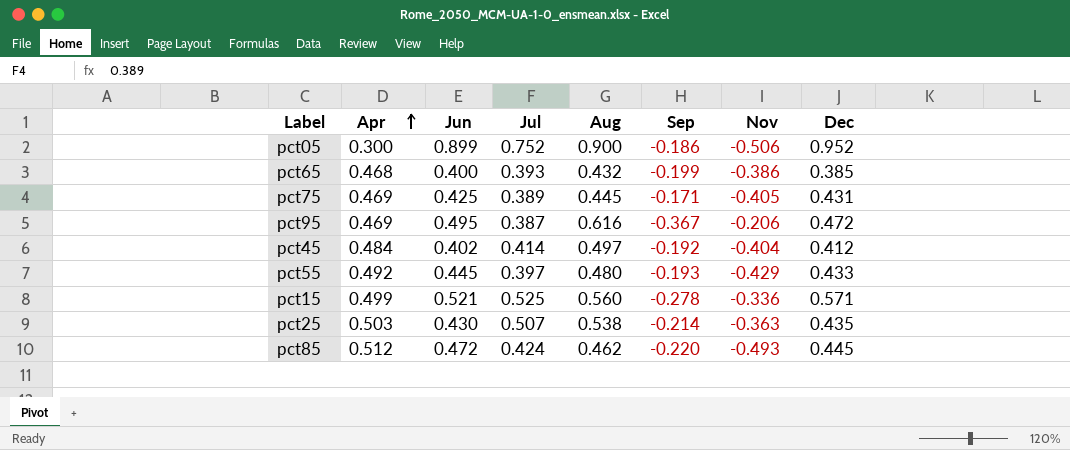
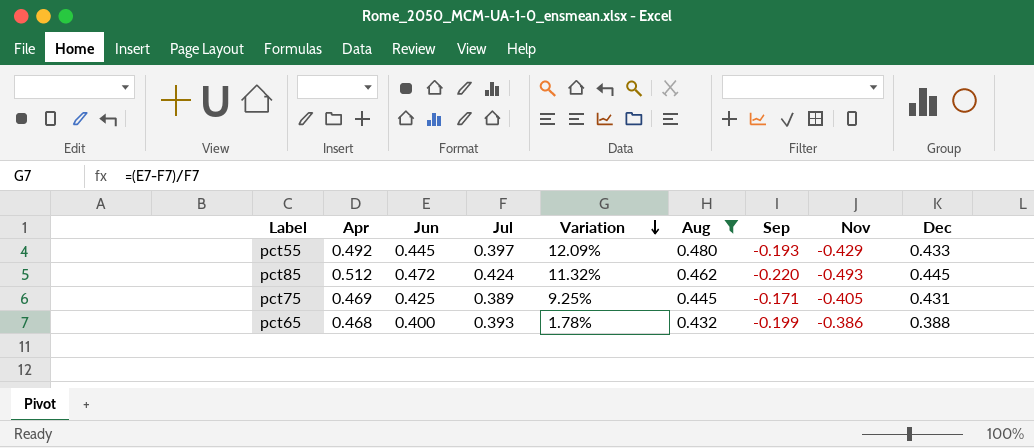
filter: none -> Aug <= 0.480
row order: Apr ascending -> Variation descending
column Variation | formula: none -> ([Jun] - [Jul]) / [Jul]
pct65 | Dec: 0.385 -> 0.388

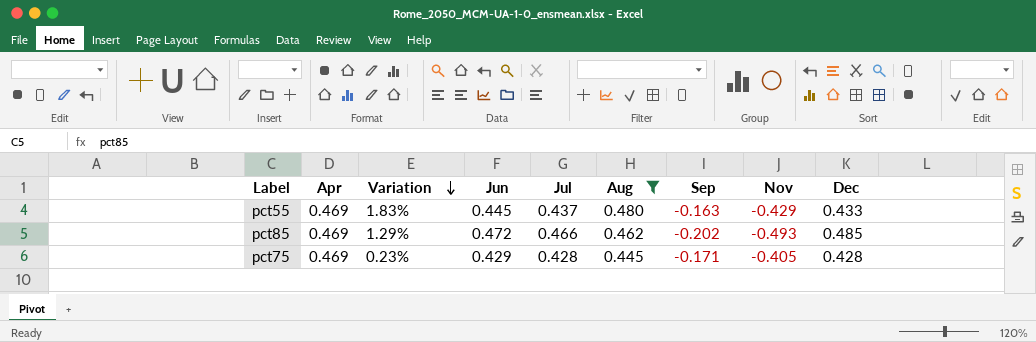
column Variation | position: 5 -> 3
row pct65: 0.468 | 0.400 | 0.393 | 1.78% | 0.432 | -0.199 | -0.386 | 0.388 -> none
pct55 | Apr: 0.492 -> 0.469
pct55 | Variation: 12.09% -> 1.83%
pct55 | Jul: 0.397 -> 0.437
pct55 | Sep: -0.193 -> -0.163
pct85 | Apr: 0.512 -> 0.469
pct85 | Variation: 11.32% -> 1.29%
pct85 | Jul: 0.424 -> 0.466
pct85 | Sep: -0.220 -> -0.202
pct85 | Dec: 0.445 -> 0.485
pct75 | Variation: 9.25% -> 0.23%
pct75 | Jun: 0.425 -> 0.429
pct75 | Jul: 0.389 -> 0.428
pct75 | Dec: 0.431 -> 0.428

